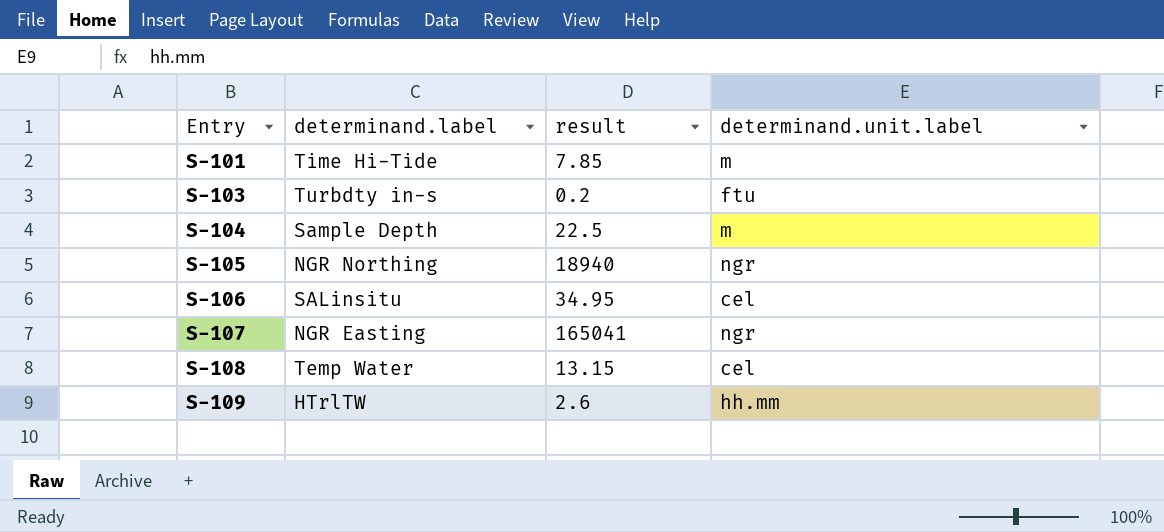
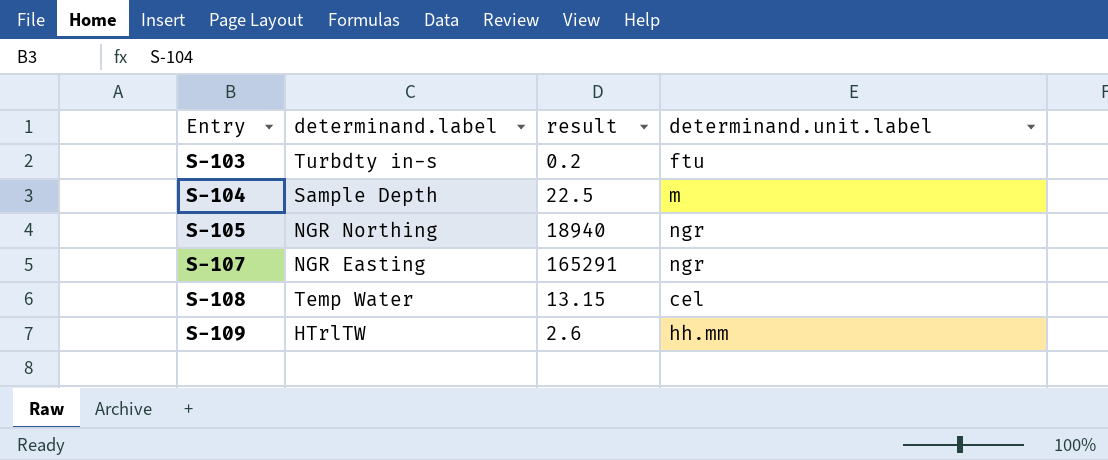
row S-101: Time Hi-Tide | 7.85 | m -> none
row S-106: SALinsitu | 34.95 | cel -> none
S-107 | result: 165041 -> 165291

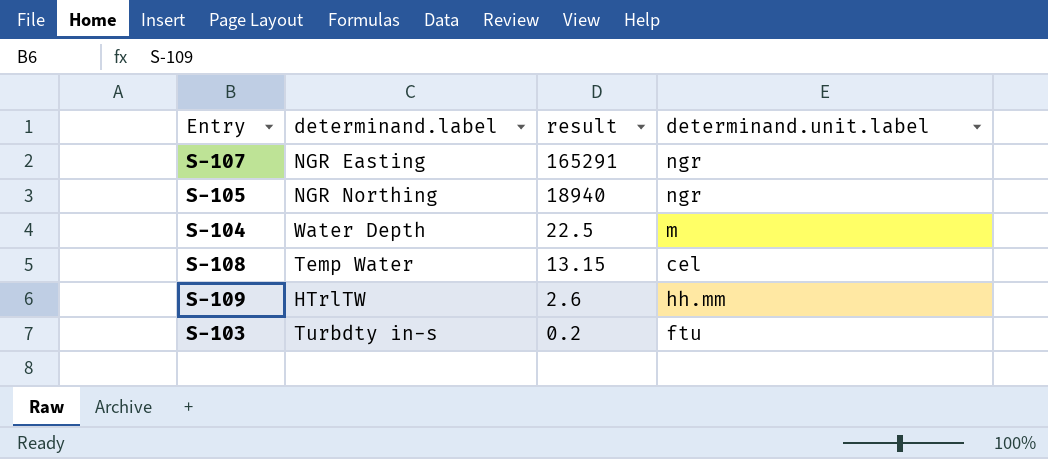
row order: Entry ascending -> result descending
S-104 | determinand.label: Sample Depth -> Water Depth

